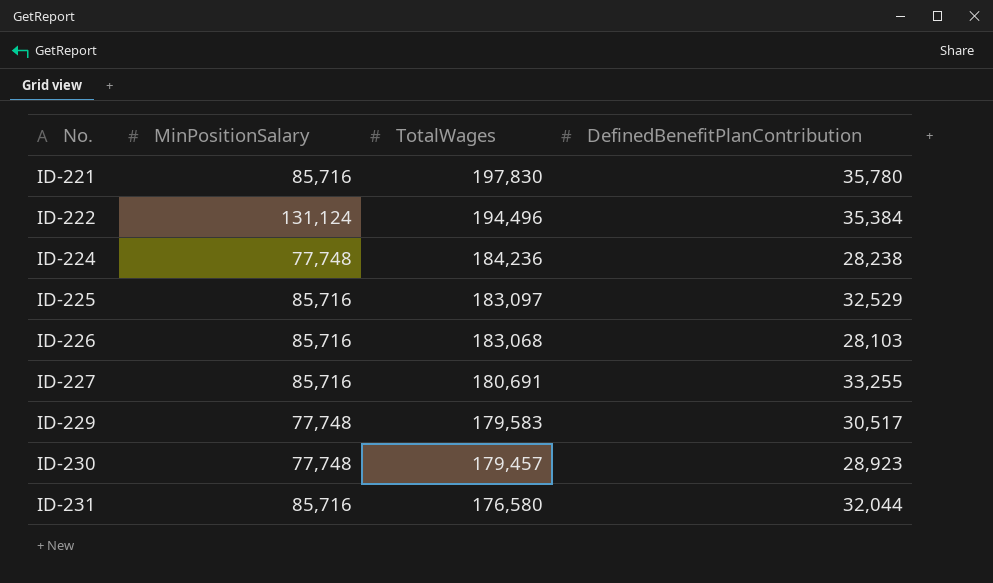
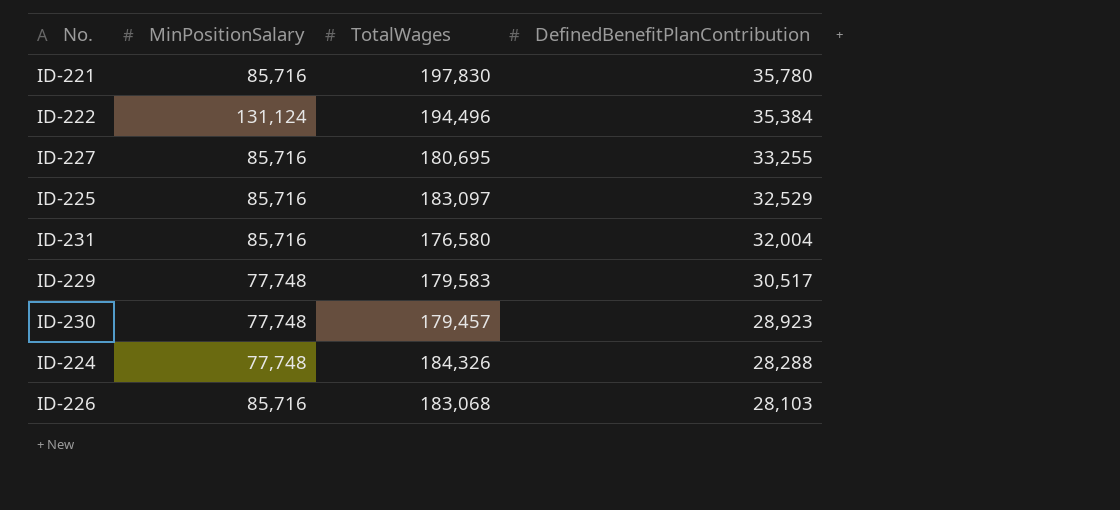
row order: No. ascending -> DefinedBenefitPlanContribution descending
ID-227 | TotalWages: 180,691 -> 180,695
ID-231 | DefinedBenefitPlanContribution: 32,044 -> 32,004
ID-224 | TotalWages: 184,236 -> 184,326
ID-224 | DefinedBenefitPlanContribution: 28,238 -> 28,288

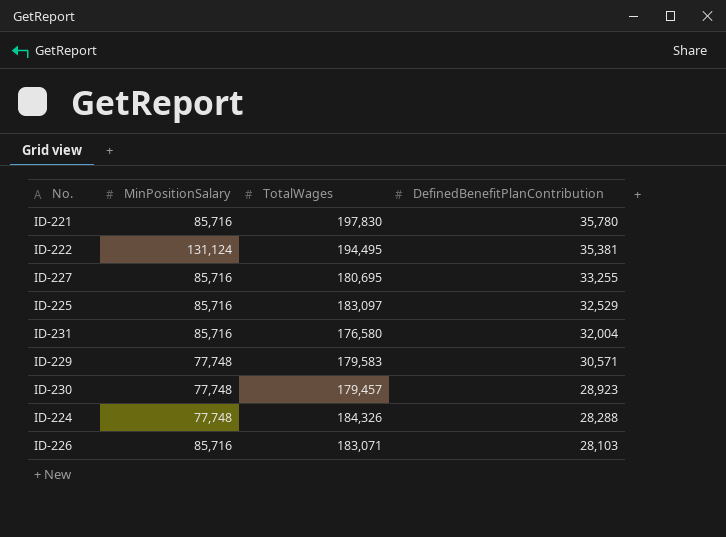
ID-222 | TotalWages: 194,496 -> 194,495
ID-222 | DefinedBenefitPlanContribution: 35,384 -> 35,381
ID-229 | DefinedBenefitPlanContribution: 30,517 -> 30,571
ID-226 | TotalWages: 183,068 -> 183,071

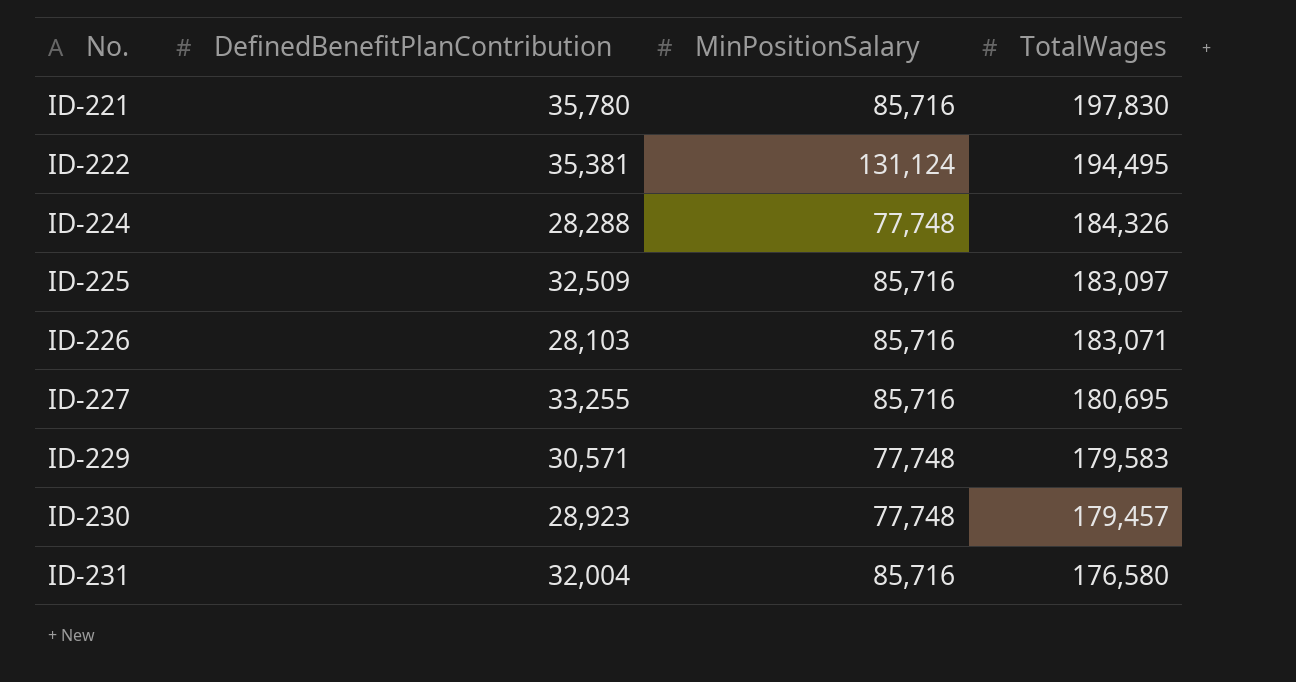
row order: DefinedBenefitPlanContribution descending -> No. ascending
column DefinedBenefitPlanContribution | position: 4 -> 2
ID-225 | DefinedBenefitPlanContribution: 32,529 -> 32,509

